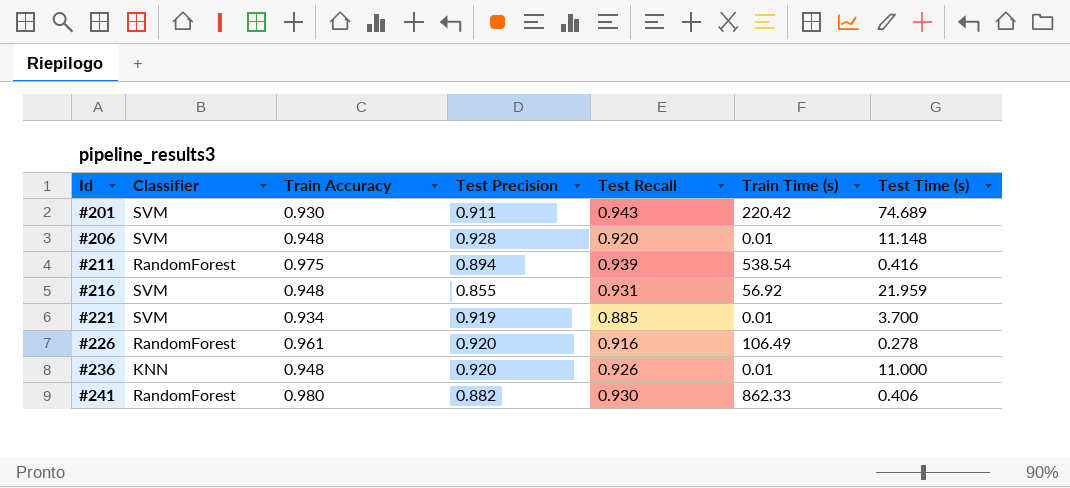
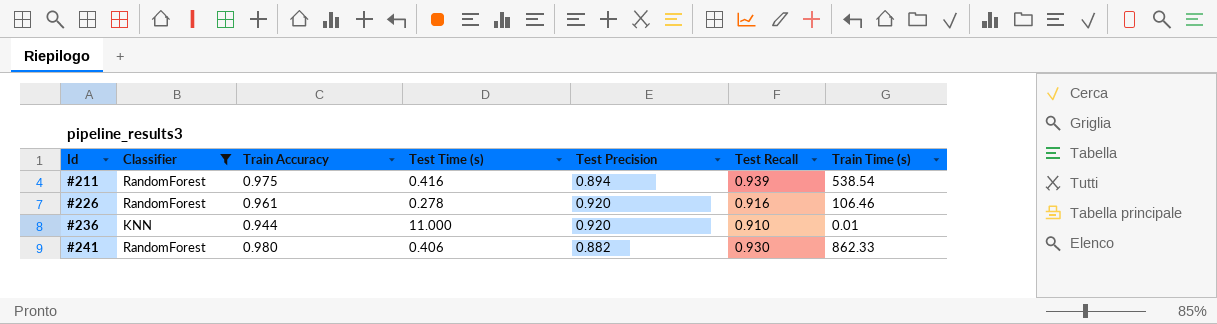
filter: none -> Classifier != SVM
column Test Time (s) | position: 7 -> 4
#226 | Train Time (s): 106.49 -> 106.46
#236 | Train Accuracy: 0.948 -> 0.944
#236 | Test Recall: 0.926 -> 0.910

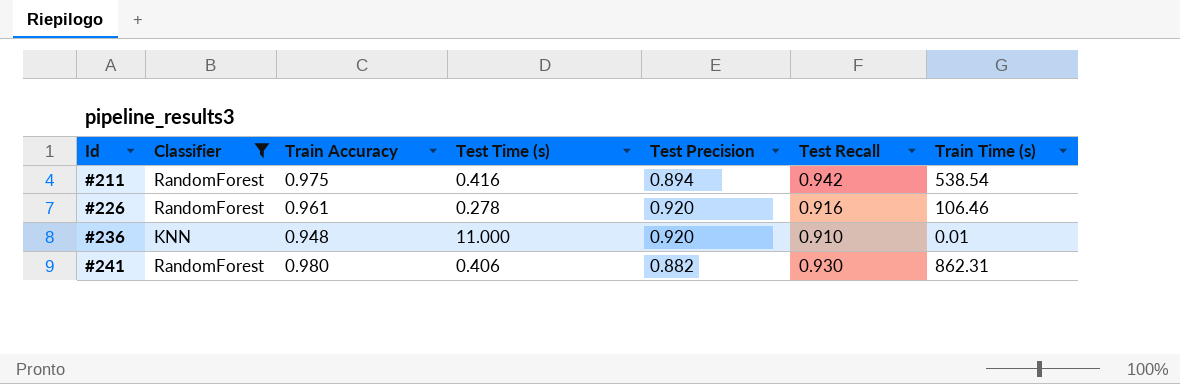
#211 | Test Recall: 0.939 -> 0.942
#236 | Train Accuracy: 0.944 -> 0.948
#241 | Train Time (s): 862.33 -> 862.31

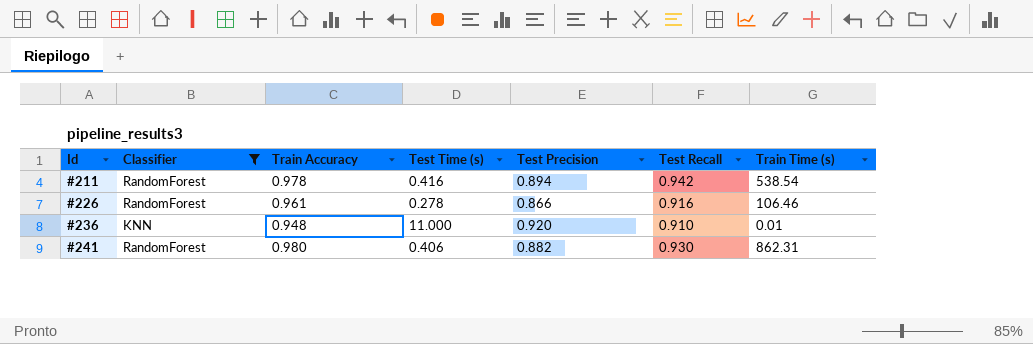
#211 | Train Accuracy: 0.975 -> 0.978
#226 | Test Precision: 0.920 -> 0.866

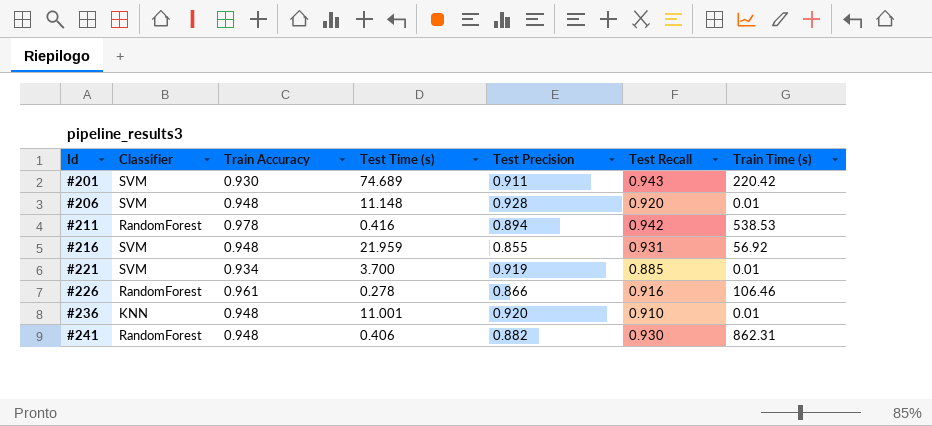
filter: Classifier != SVM -> none
#211 | Train Time (s): 538.54 -> 538.53
#236 | Test Time (s): 11.000 -> 11.001
#241 | Train Accuracy: 0.980 -> 0.948

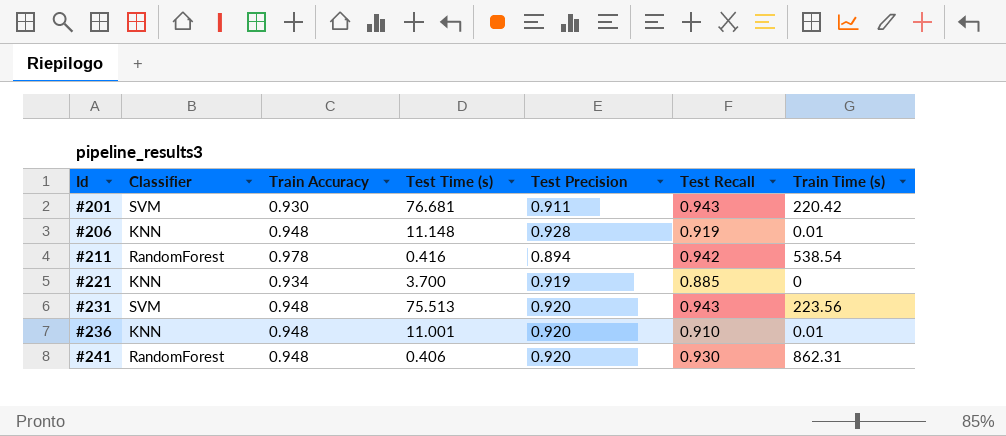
row #216: SVM | 0.948 | 21.959 | 0.855 | 0.931 | 56.92 -> none
row #226: RandomForest | 0.961 | 0.278 | 0.866 | 0.916 | 106.46 -> none
#201 | Test Time (s): 74.689 -> 76.681
#206 | Classifier: SVM -> KNN
#206 | Test Recall: 0.920 -> 0.919
#211 | Train Time (s): 538.53 -> 538.54
#221 | Classifier: SVM -> KNN
#221 | Train Time (s): 0.01 -> 0
row #231: none -> SVM | 0.948 | 75.513 | 0.920 | 0.943 | 223.56
#241 | Test Precision: 0.882 -> 0.920

